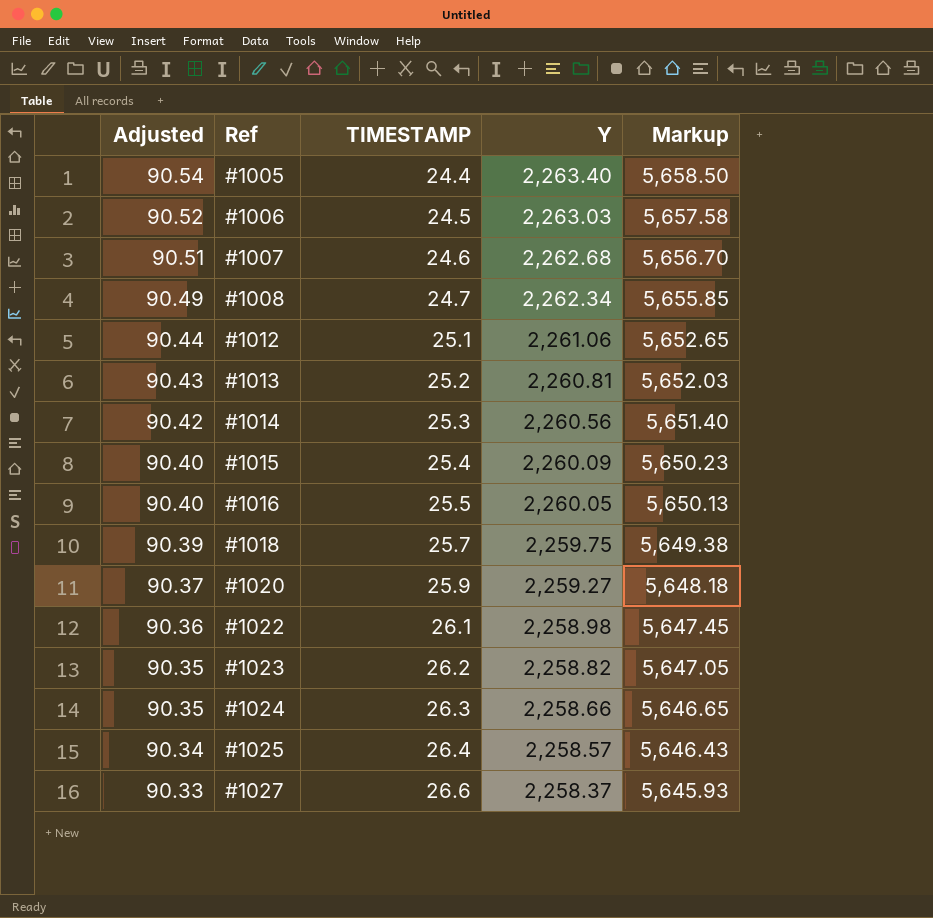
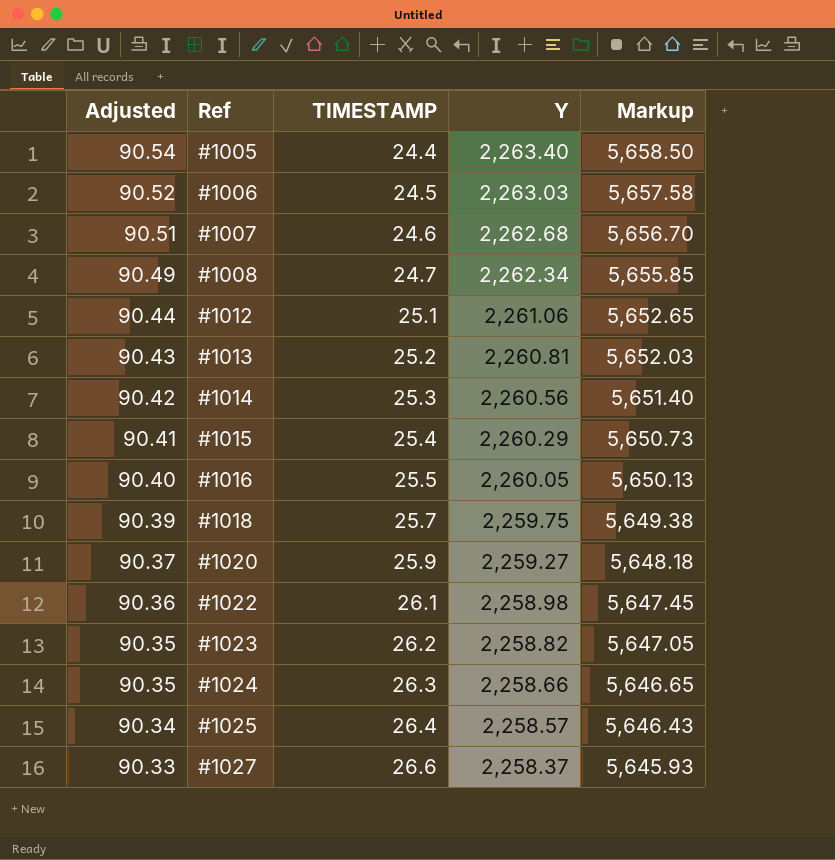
#1015 | Adjusted: 90.40 -> 90.41
#1015 | Y: 2,260.09 -> 2,260.29
#1015 | Markup: 5,650.23 -> 5,650.73

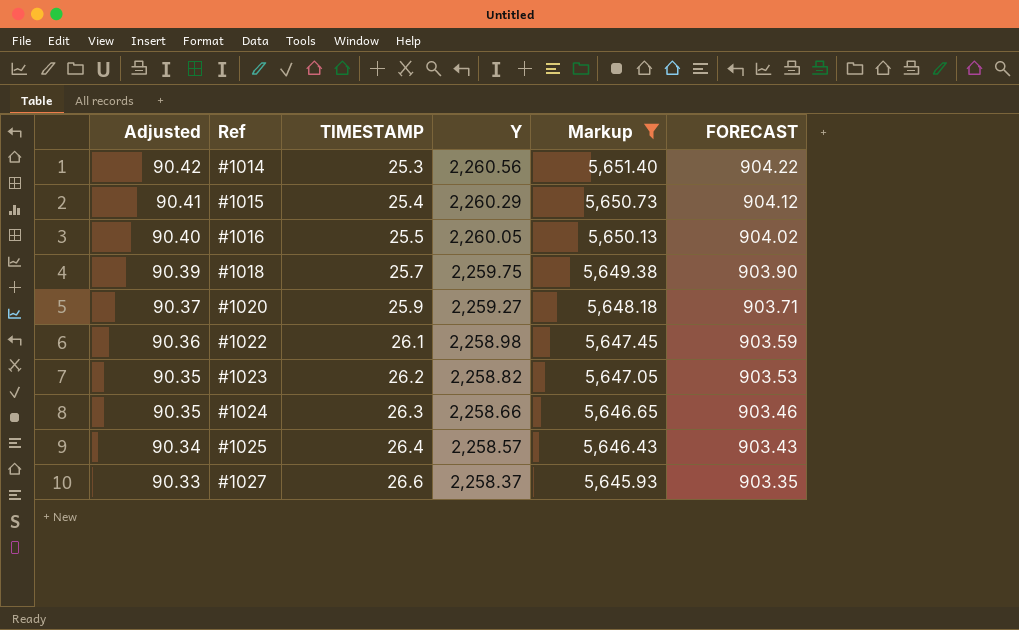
filter: none -> Markup <= 5,651.40
column FORECAST | formula: none -> [Y] * 0.4

